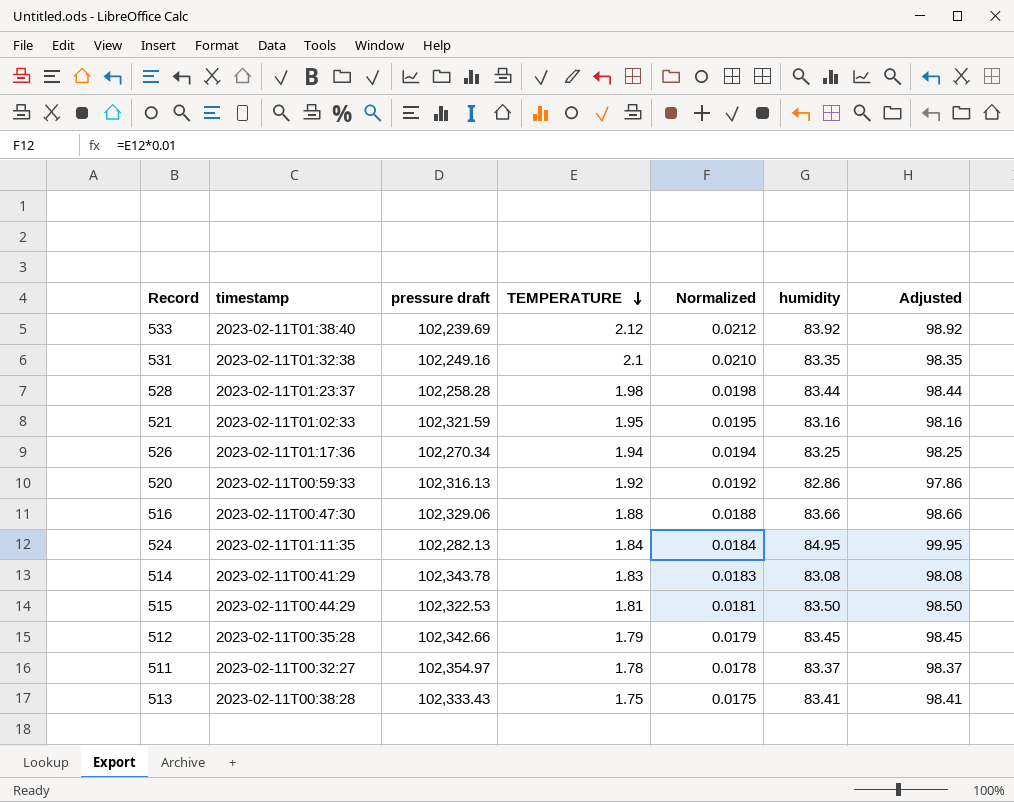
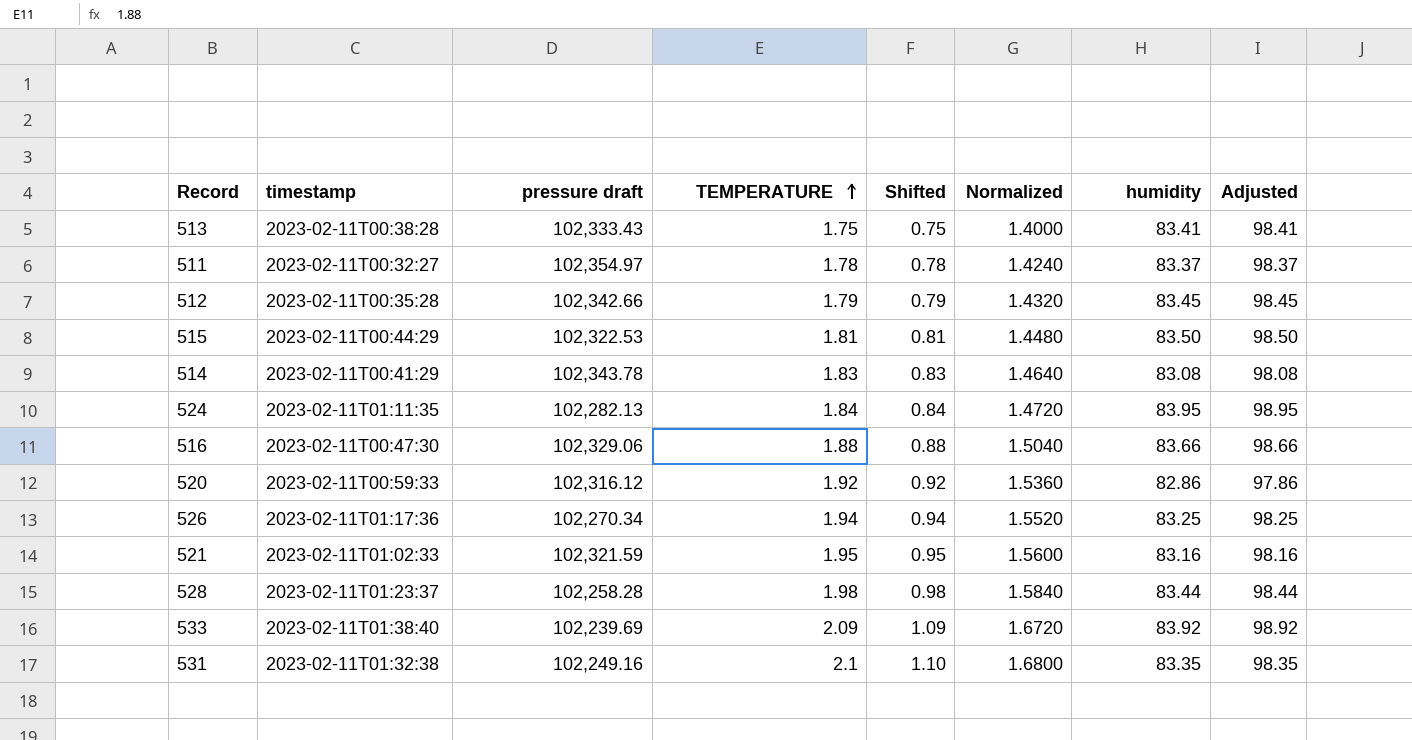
row order: TEMPERATURE descending -> TEMPERATURE ascending
column Shifted | formula: none -> [TEMPERATURE] - 1
column Normalized | formula: [TEMPERATURE] * 0.01 -> [TEMPERATURE] * 0.8
524 | humidity: 84.95 -> 83.95
524 | Adjusted: 99.95 -> 98.95
520 | pressure draft: 102,316.13 -> 102,316.12
533 | TEMPERATURE: 2.12 -> 2.09

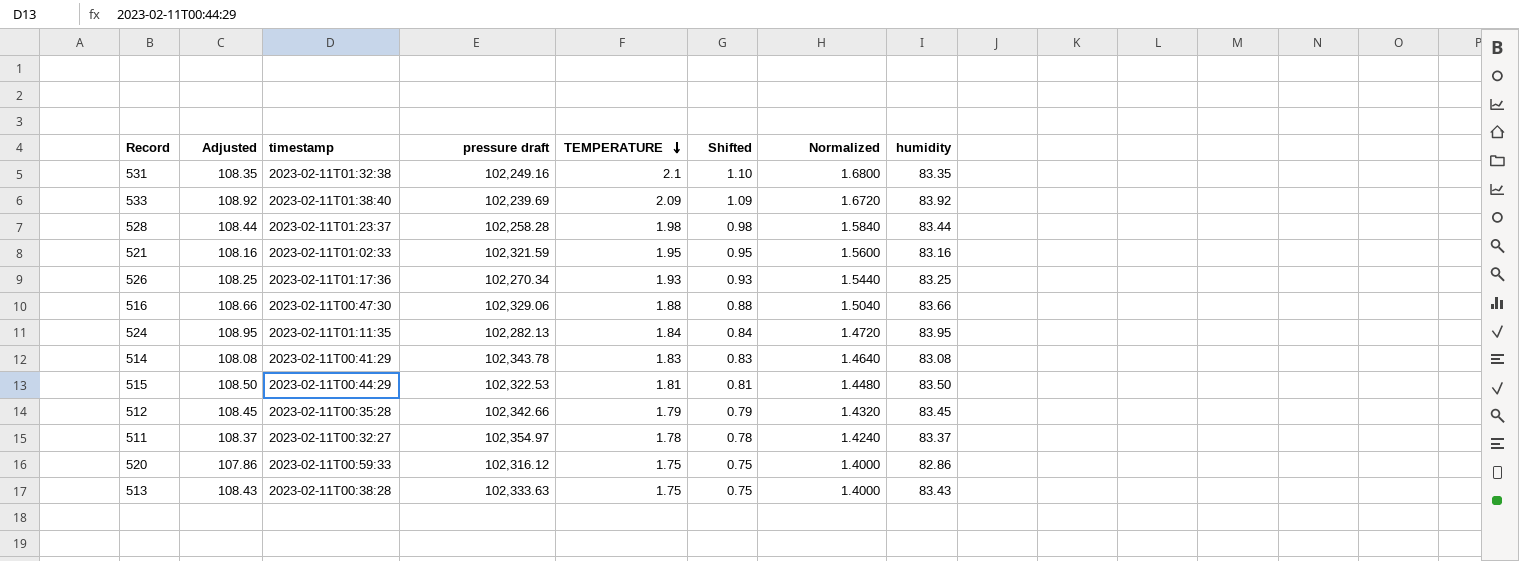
row order: TEMPERATURE ascending -> TEMPERATURE descending
column Adjusted | formula: [humidity] + 15 -> [humidity] + 25
column Adjusted | position: 8 -> 2
526 | TEMPERATURE: 1.94 -> 1.93
526 | Shifted: 0.94 -> 0.93
526 | Normalized: 1.5520 -> 1.5440
520 | TEMPERATURE: 1.92 -> 1.75
520 | Shifted: 0.92 -> 0.75
520 | Normalized: 1.5360 -> 1.4000
513 | pressure draft: 102,333.43 -> 102,333.63
513 | humidity: 83.41 -> 83.43

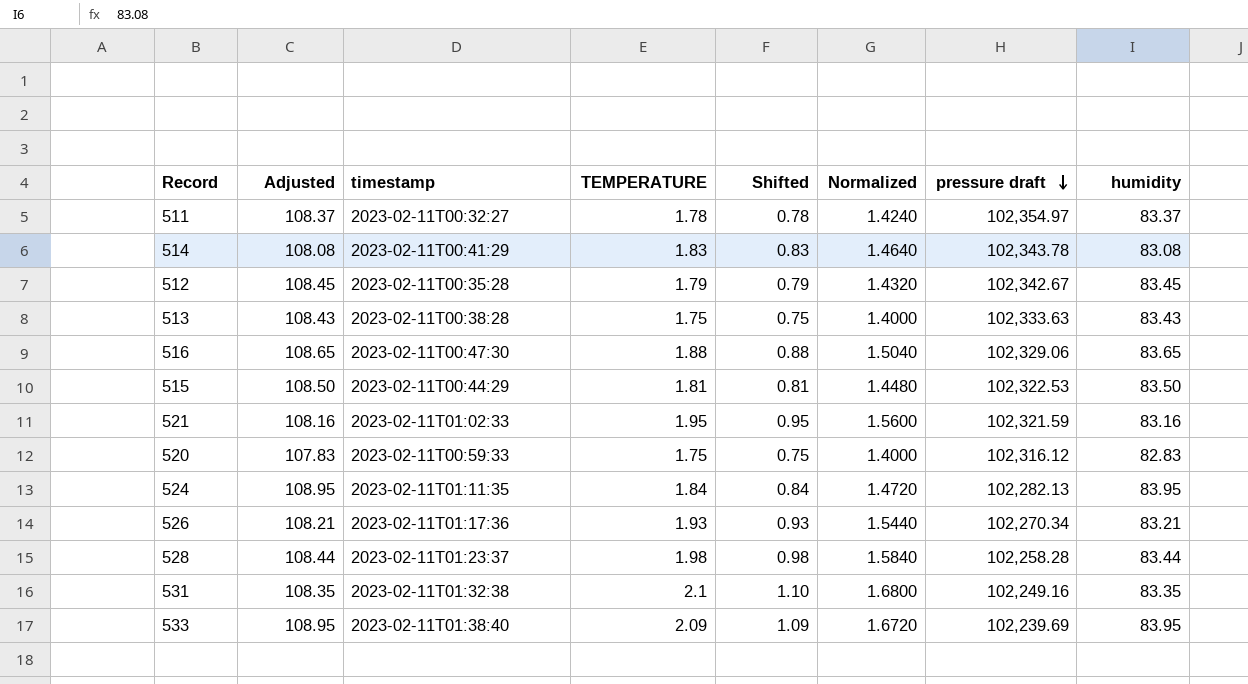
row order: TEMPERATURE descending -> pressure draft descending
column pressure draft | position: 4 -> 7
512 | pressure draft: 102,342.66 -> 102,342.67
516 | Adjusted: 108.66 -> 108.65
516 | humidity: 83.66 -> 83.65
520 | Adjusted: 107.86 -> 107.83
520 | humidity: 82.86 -> 82.83
526 | Adjusted: 108.25 -> 108.21
526 | humidity: 83.25 -> 83.21
533 | Adjusted: 108.92 -> 108.95
533 | humidity: 83.92 -> 83.95

